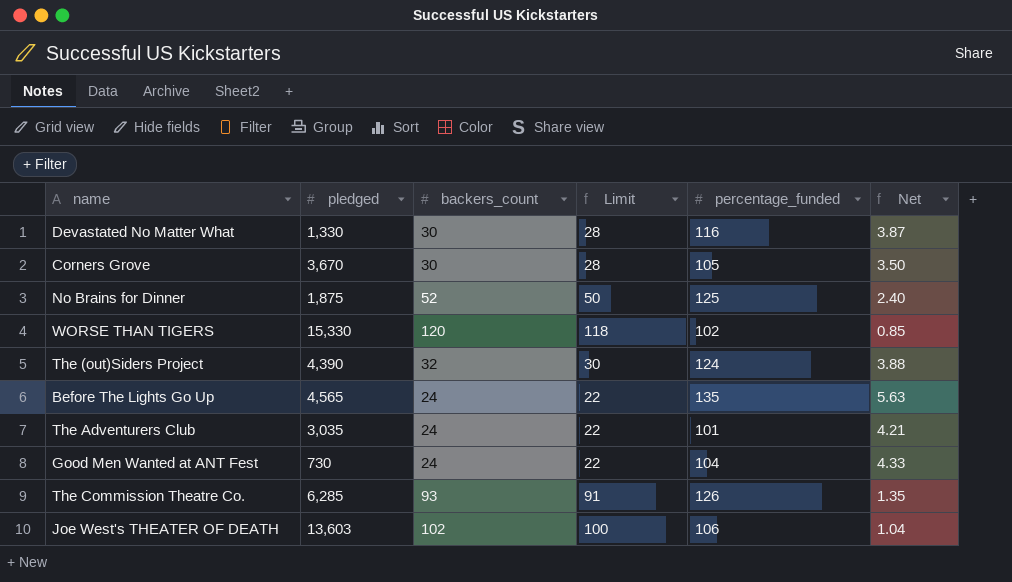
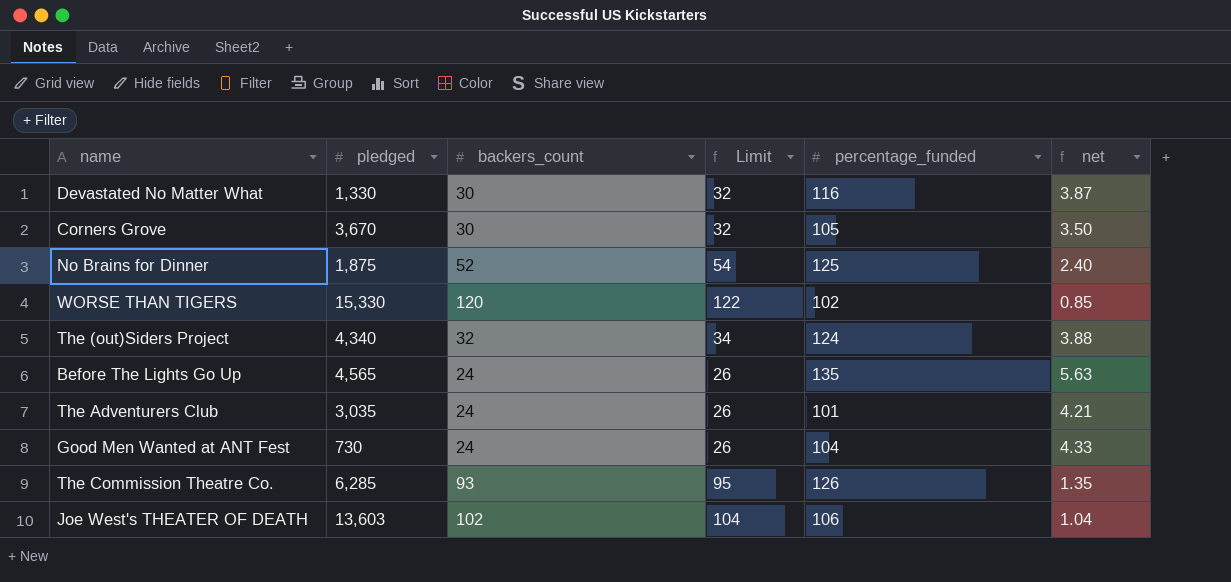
column Limit | formula: [backers_count] - 2 -> [backers_count] + 2
column name: Net -> net
The (out)Siders Project | pledged: 4,390 -> 4,340

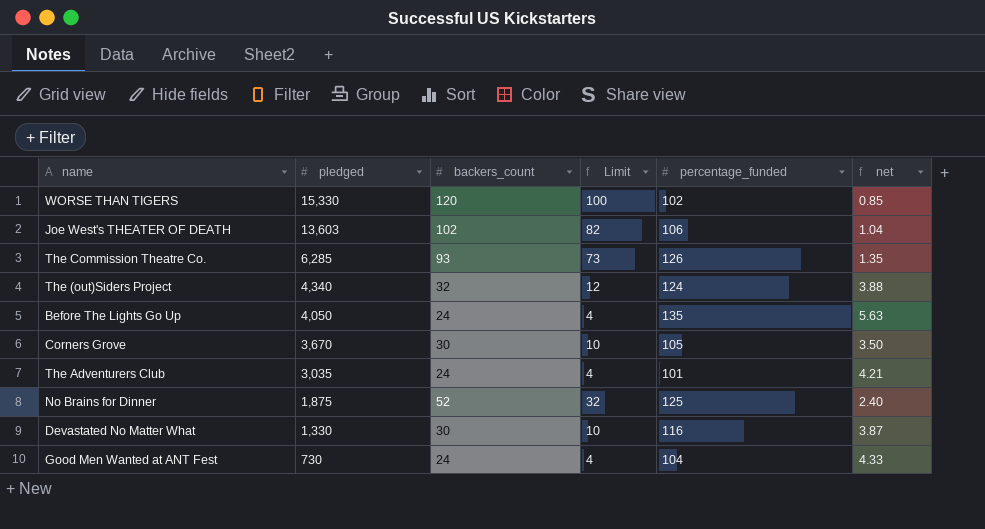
row order: none -> pledged descending
column Limit | formula: [backers_count] + 2 -> [backers_count] - 20
Before The Lights Go Up | pledged: 4,565 -> 4,050

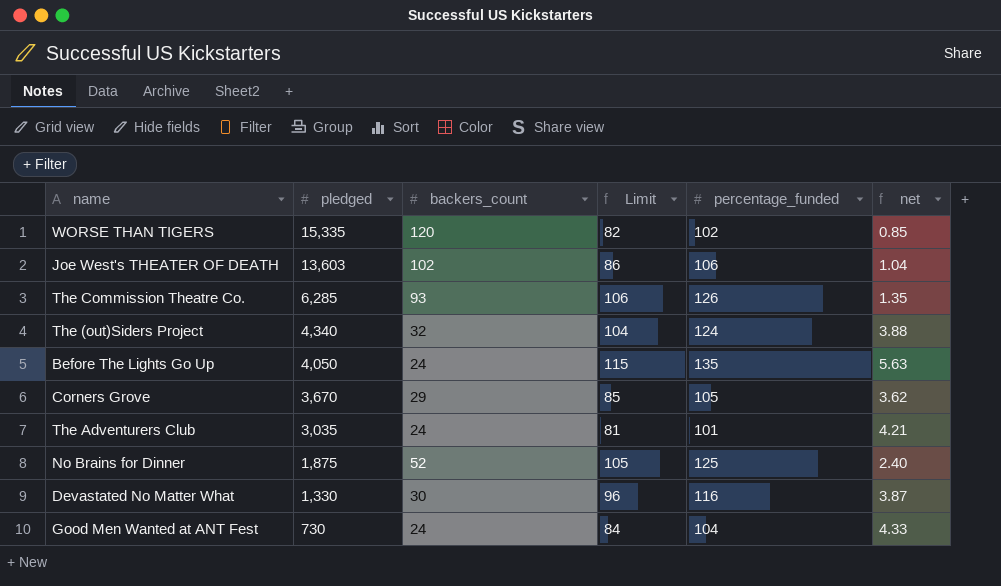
column Limit | formula: [backers_count] - 20 -> [percentage_funded] - 20
WORSE THAN TIGERS | pledged: 15,330 -> 15,335
Corners Grove | backers_count: 30 -> 29
Corners Grove | net: 3.50 -> 3.62

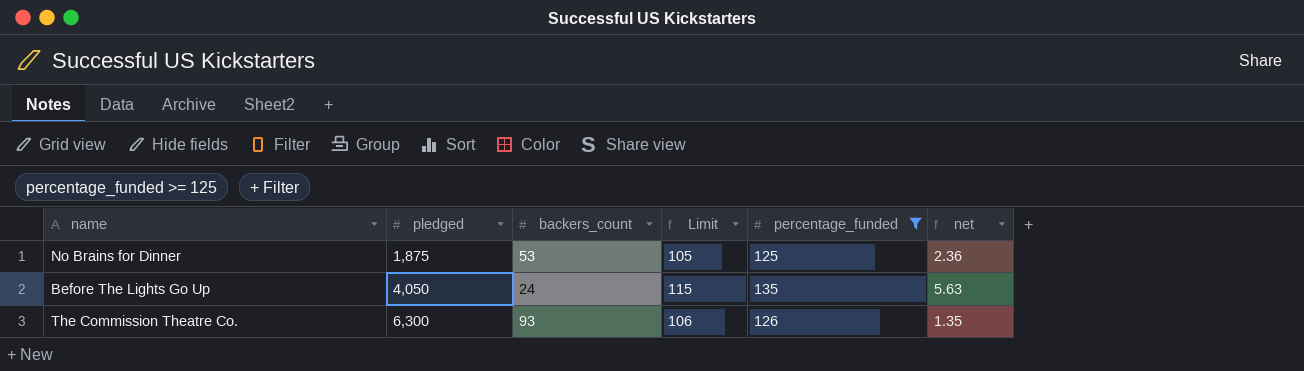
filter: none -> percentage_funded >= 125
row order: pledged descending -> pledged ascending
No Brains for Dinner | backers_count: 52 -> 53
No Brains for Dinner | net: 2.40 -> 2.36
The Commission Theatre Co. | pledged: 6,285 -> 6,300

